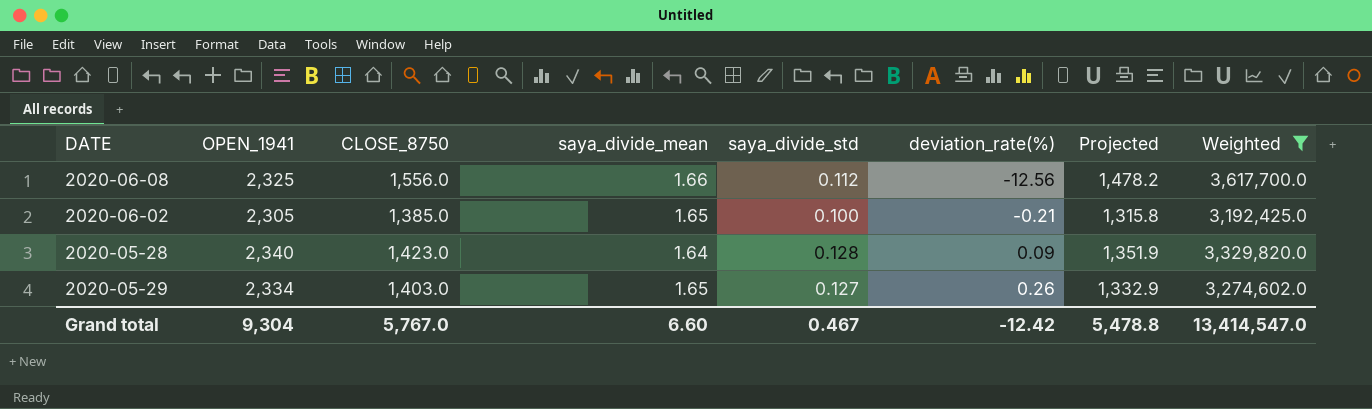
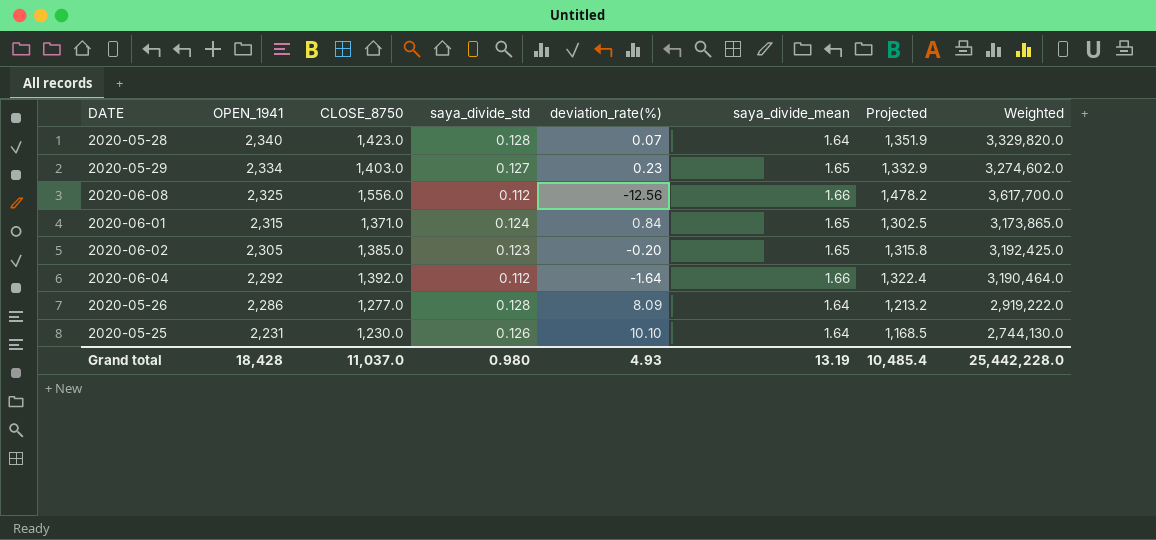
filter: Weighted >= 3,192,425.0 -> none
row order: deviation_rate(%) ascending -> OPEN_1941 descending
column saya_divide_mean | position: 4 -> 6
2020-05-28 | deviation_rate(%): 0.09 -> 0.07
2020-05-29 | deviation_rate(%): 0.26 -> 0.23
2020-06-02 | saya_divide_std: 0.100 -> 0.123
2020-06-02 | deviation_rate(%): -0.21 -> -0.20
Grand total | OPEN_1941: 9,304 -> 18,428
Grand total | CLOSE_8750: 5,767.0 -> 11,037.0
Grand total | saya_divide_std: 0.467 -> 0.980
Grand total | deviation_rate(%): -12.42 -> 4.93
Grand total | saya_divide_mean: 6.60 -> 13.19
Grand total | Projected: 5,478.8 -> 10,485.4
Grand total | Weighted: 13,414,547.0 -> 25,442,228.0

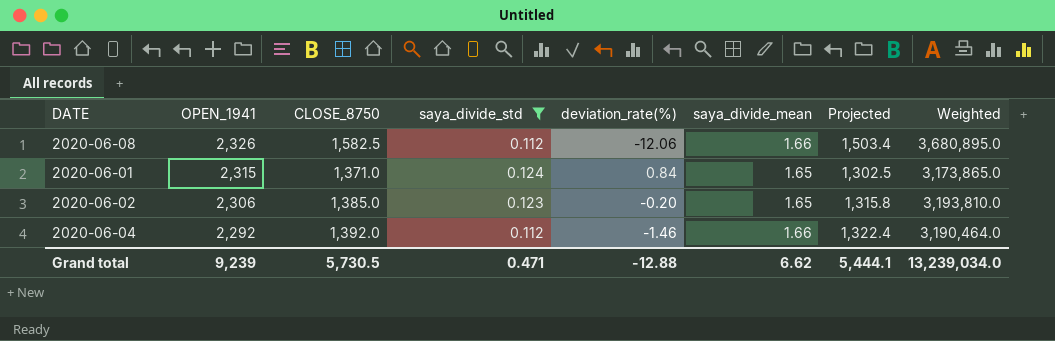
filter: none -> saya_divide_std <= 0.124
2020-06-08 | OPEN_1941: 2,325 -> 2,326
2020-06-08 | CLOSE_8750: 1,556.0 -> 1,582.5
2020-06-08 | deviation_rate(%): -12.56 -> -12.06
2020-06-08 | Projected: 1,478.2 -> 1,503.4
2020-06-08 | Weighted: 3,617,700.0 -> 3,680,895.0
2020-06-02 | OPEN_1941: 2,305 -> 2,306
2020-06-02 | Weighted: 3,192,425.0 -> 3,193,810.0
2020-06-04 | deviation_rate(%): -1.64 -> -1.46
Grand total | OPEN_1941: 18,428 -> 9,239
Grand total | CLOSE_8750: 11,037.0 -> 5,730.5
Grand total | saya_divide_std: 0.980 -> 0.471
Grand total | deviation_rate(%): 4.93 -> -12.88
Grand total | saya_divide_mean: 13.19 -> 6.62
Grand total | Projected: 10,485.4 -> 5,444.1
Grand total | Weighted: 25,442,228.0 -> 13,239,034.0

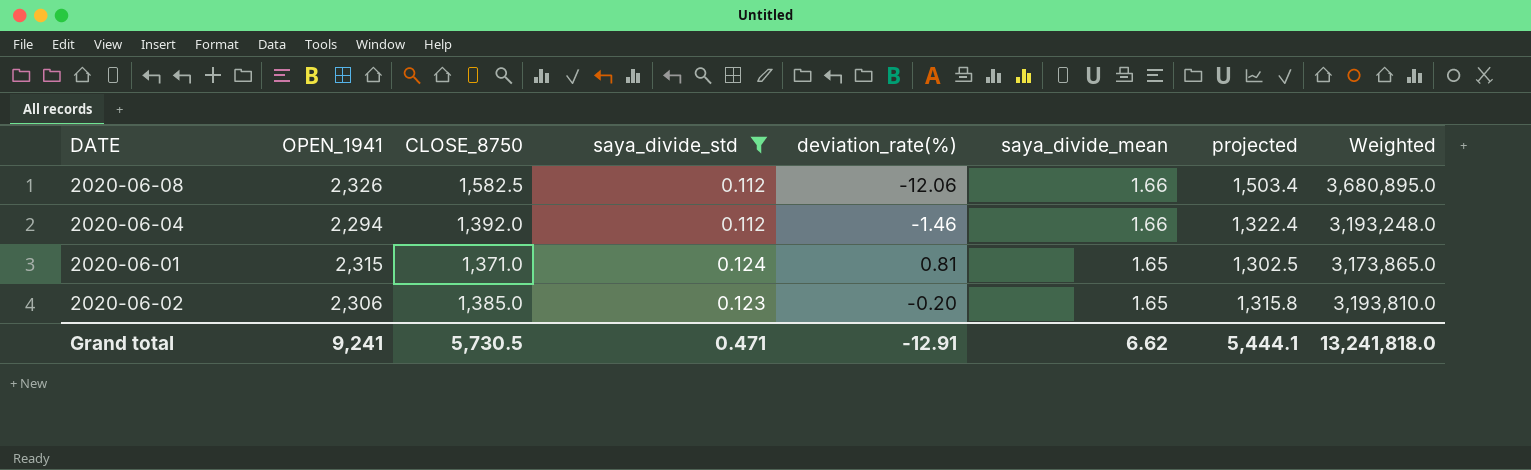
row order: OPEN_1941 descending -> saya_divide_mean descending
column name: Projected -> projected
2020-06-04 | OPEN_1941: 2,292 -> 2,294
2020-06-04 | Weighted: 3,190,464.0 -> 3,193,248.0
2020-06-01 | deviation_rate(%): 0.84 -> 0.81
Grand total | OPEN_1941: 9,239 -> 9,241
Grand total | deviation_rate(%): -12.88 -> -12.91
Grand total | Weighted: 13,239,034.0 -> 13,241,818.0

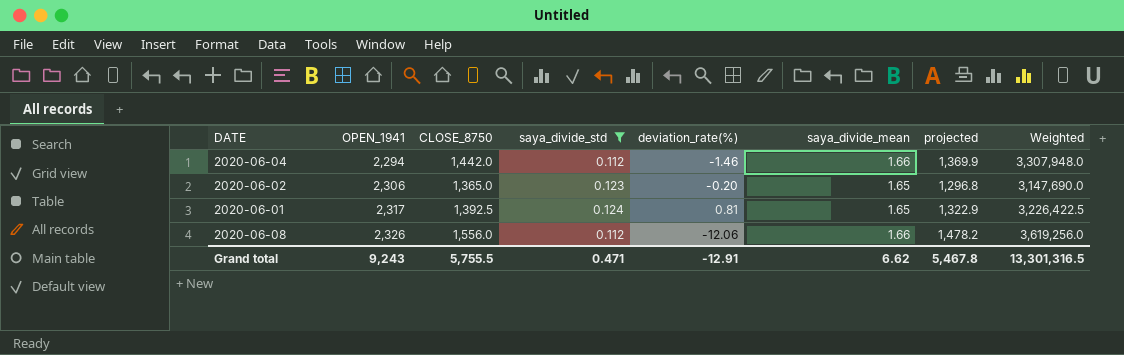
row order: saya_divide_mean descending -> OPEN_1941 ascending
2020-06-04 | CLOSE_8750: 1,392.0 -> 1,442.0
2020-06-04 | projected: 1,322.4 -> 1,369.9
2020-06-04 | Weighted: 3,193,248.0 -> 3,307,948.0
2020-06-02 | CLOSE_8750: 1,385.0 -> 1,365.0
2020-06-02 | projected: 1,315.8 -> 1,296.8
2020-06-02 | Weighted: 3,193,810.0 -> 3,147,690.0
2020-06-01 | OPEN_1941: 2,315 -> 2,317
2020-06-01 | CLOSE_8750: 1,371.0 -> 1,392.5
2020-06-01 | projected: 1,302.5 -> 1,322.9
2020-06-01 | Weighted: 3,173,865.0 -> 3,226,422.5
2020-06-08 | CLOSE_8750: 1,582.5 -> 1,556.0
2020-06-08 | projected: 1,503.4 -> 1,478.2
2020-06-08 | Weighted: 3,680,895.0 -> 3,619,256.0
Grand total | OPEN_1941: 9,241 -> 9,243
Grand total | CLOSE_8750: 5,730.5 -> 5,755.5
Grand total | projected: 5,444.1 -> 5,467.8
Grand total | Weighted: 13,241,818.0 -> 13,301,316.5

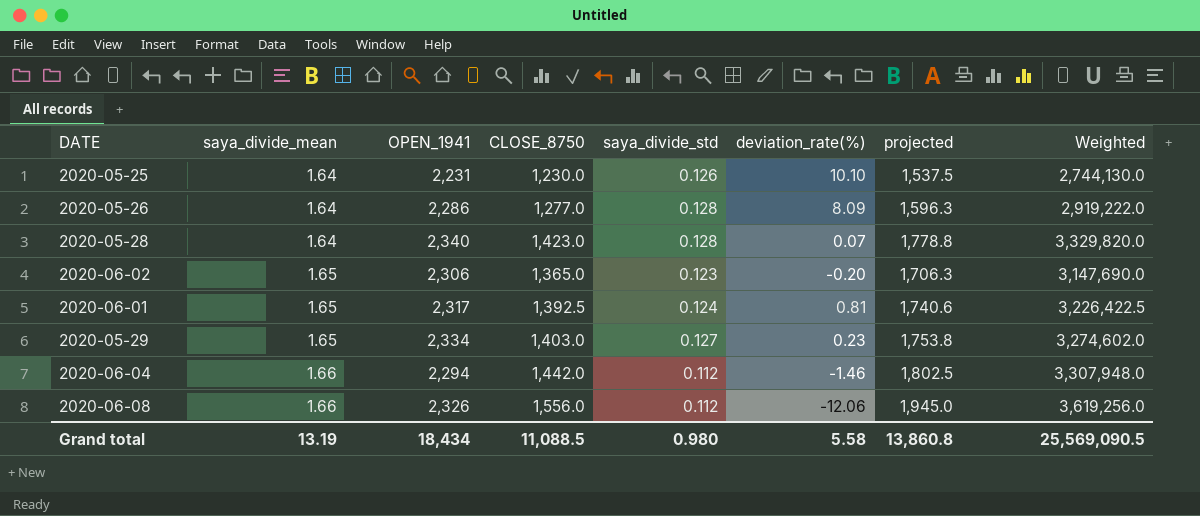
filter: saya_divide_std <= 0.124 -> none
row order: OPEN_1941 ascending -> saya_divide_mean ascending
column saya_divide_mean | position: 6 -> 2
column projected | formula: [CLOSE_8750] * 0.95 -> [CLOSE_8750] * 1.25
Grand total | saya_divide_mean: 6.62 -> 13.19
Grand total | OPEN_1941: 9,243 -> 18,434
Grand total | CLOSE_8750: 5,755.5 -> 11,088.5
Grand total | saya_divide_std: 0.471 -> 0.980
Grand total | deviation_rate(%): -12.91 -> 5.58
Grand total | projected: 5,467.8 -> 13,860.8
Grand total | Weighted: 13,301,316.5 -> 25,569,090.5

